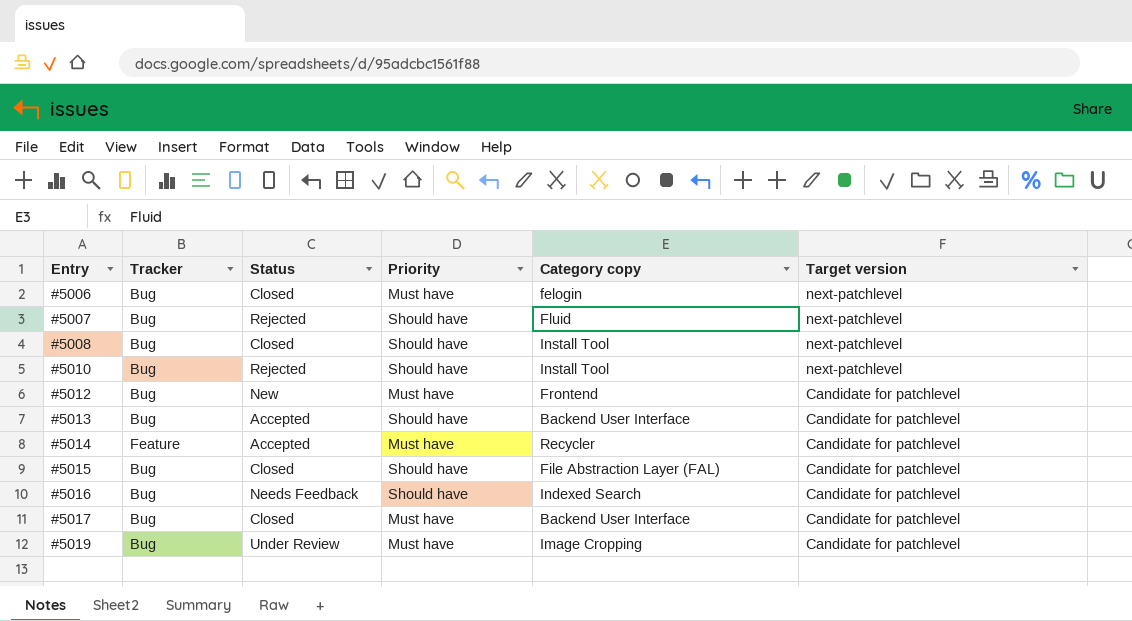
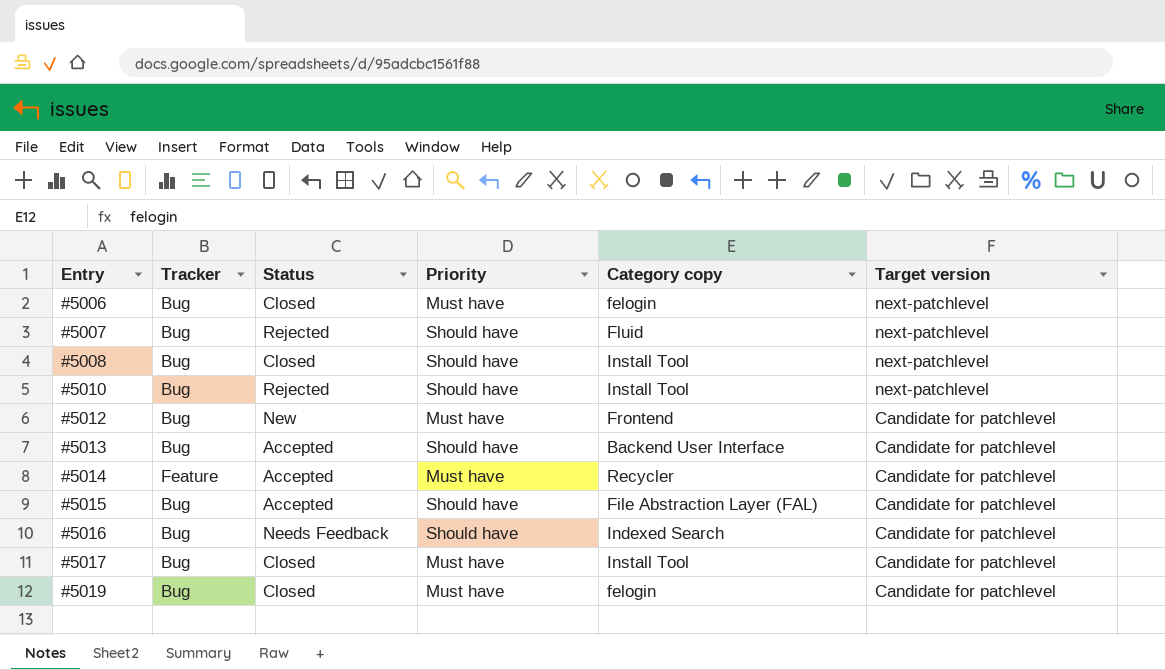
#5015 | Status: Closed -> Accepted
#5017 | Category copy: Backend User Interface -> Install Tool
#5019 | Status: Under Review -> Closed
#5019 | Category copy: Image Cropping -> felogin

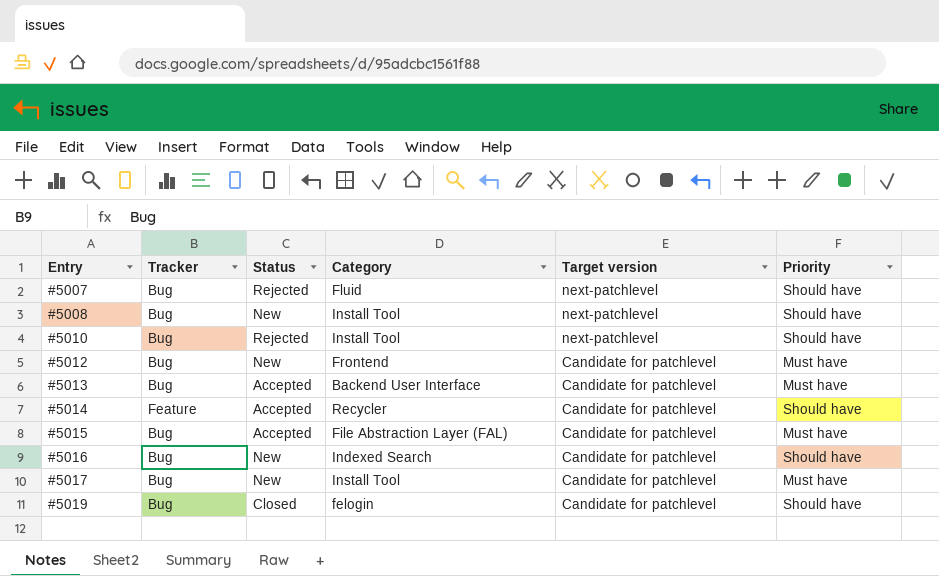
column name: Category copy -> Category
column Priority | position: 4 -> 6
row #5006: Bug | Closed | Must have | felogin | next-patchlevel -> none
#5008 | Status: Closed -> New
#5013 | Priority: Should have -> Must have
#5014 | Priority: Must have -> Should have
#5015 | Priority: Should have -> Must have
#5016 | Status: Needs Feedback -> New
#5017 | Status: Closed -> New
#5019 | Priority: Must have -> Should have

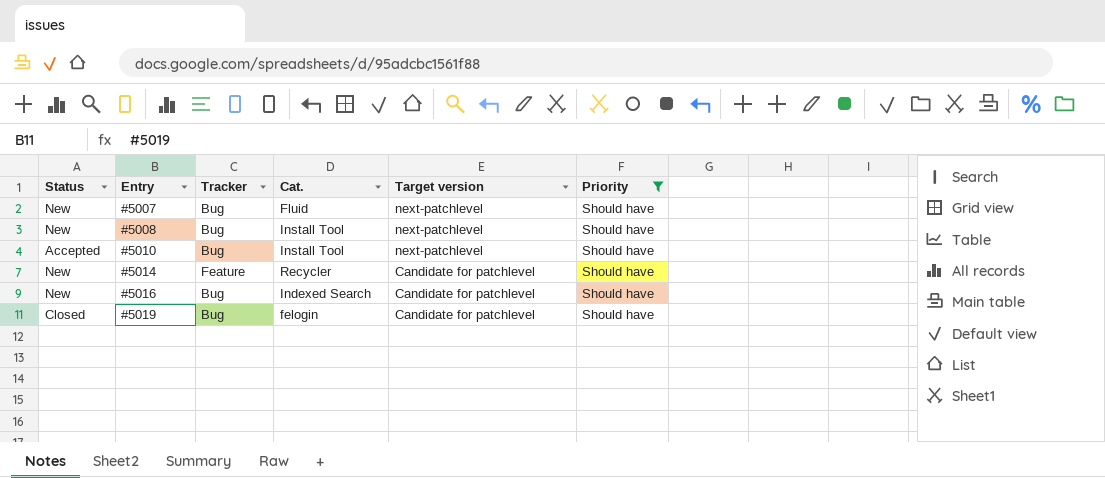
filter: none -> Priority = Should have
column Status | position: 3 -> 1
column name: Category -> Cat.
#5007 | Status: Rejected -> New
#5010 | Status: Rejected -> Accepted
#5014 | Status: Accepted -> New

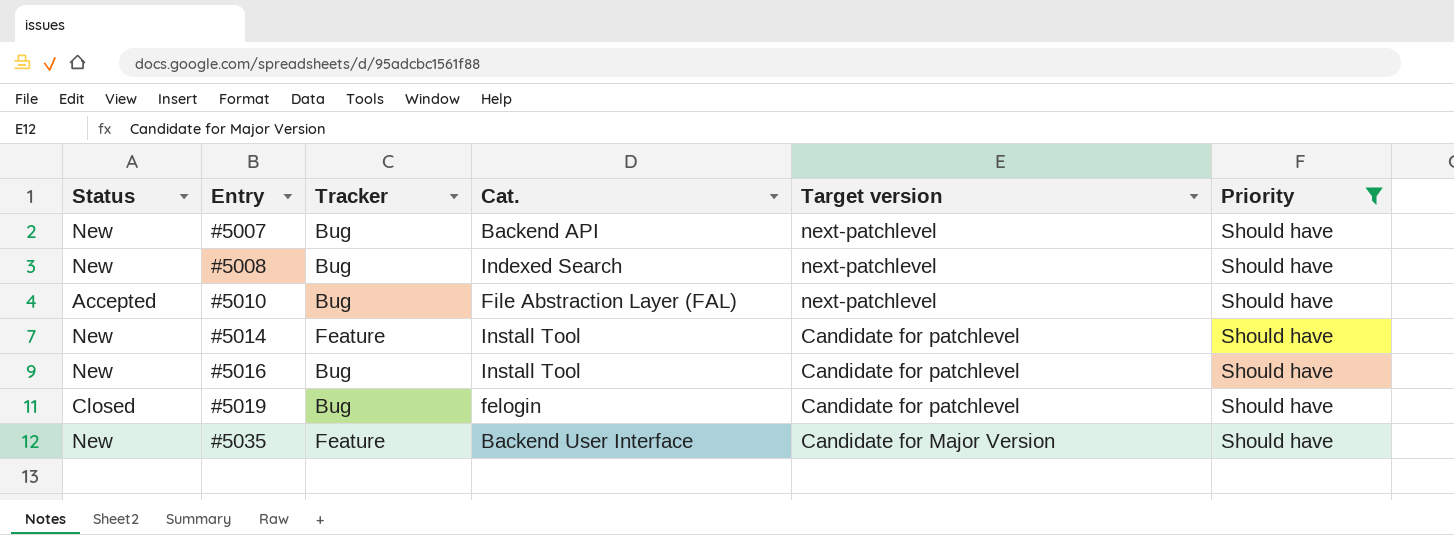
#5007 | Cat.: Fluid -> Backend API
#5008 | Cat.: Install Tool -> Indexed Search
#5010 | Cat.: Install Tool -> File Abstraction Layer (FAL)
#5014 | Cat.: Recycler -> Install Tool
#5016 | Cat.: Indexed Search -> Install Tool
row #5035: none -> New | Feature | Backend User Interface | Candidate for Major Version | Should have

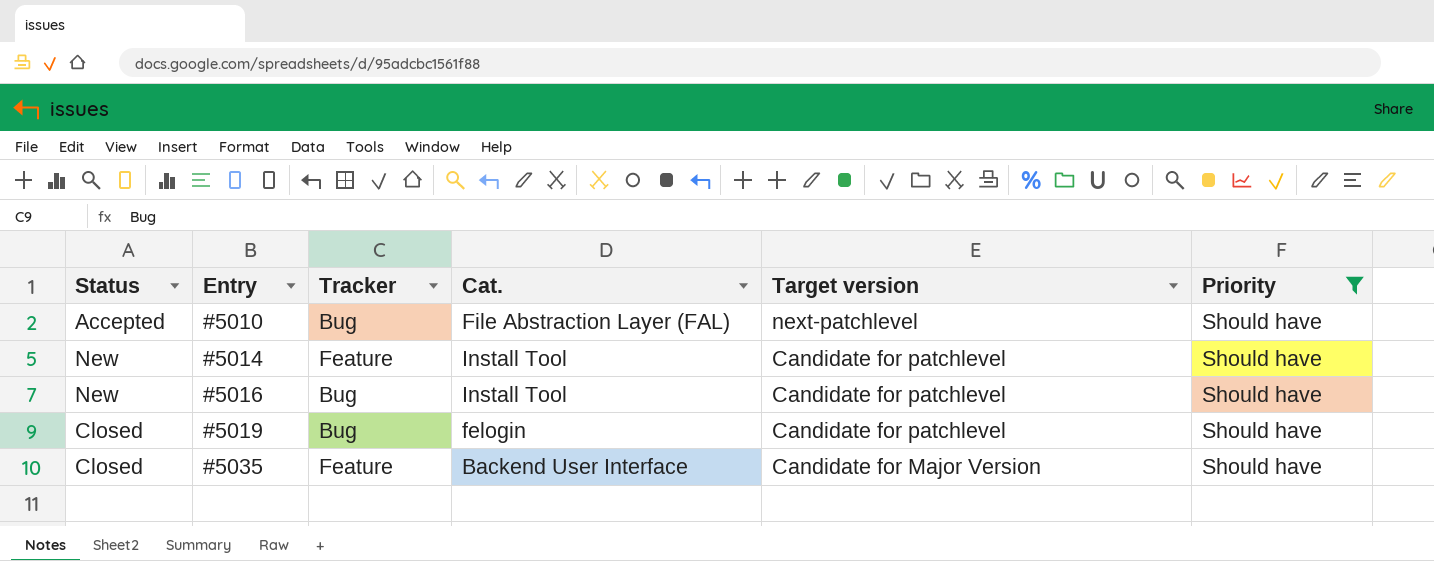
row #5007: New | Bug | Backend API | next-patchlevel | Should have -> none
row #5008: New | Bug | Indexed Search | next-patchlevel | Should have -> none
#5035 | Status: New -> Closed

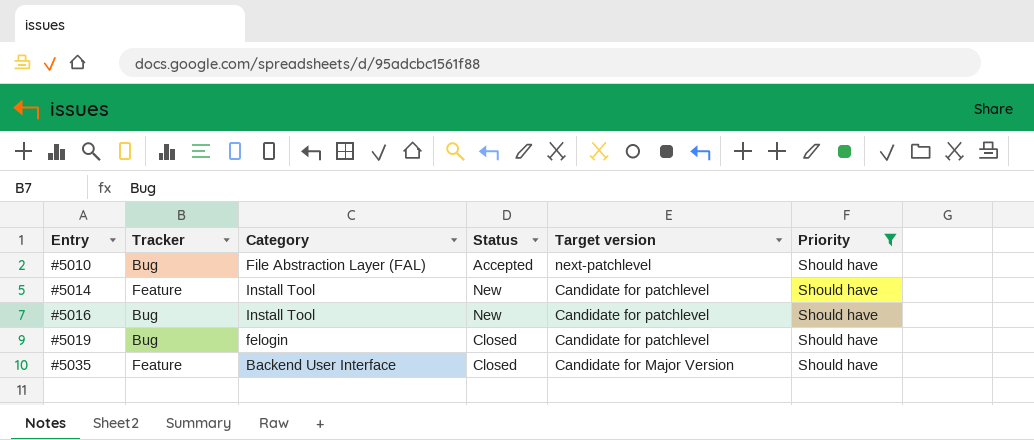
column name: Cat. -> Category
column Status | position: 1 -> 4

